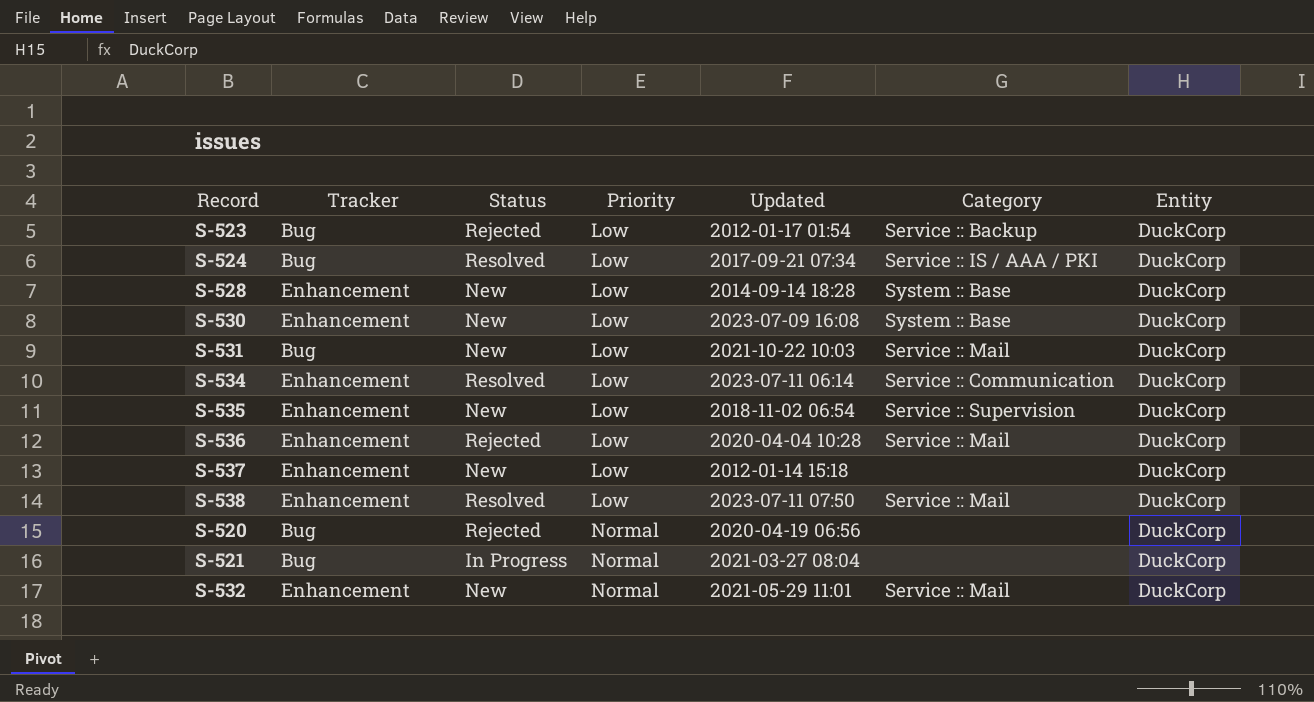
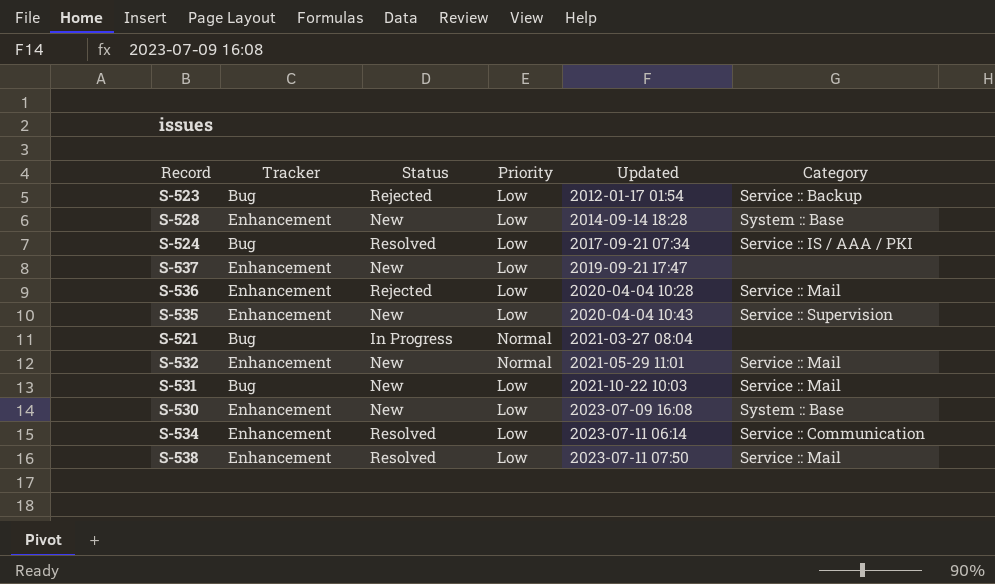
row order: Priority ascending -> Updated ascending
column Entity | position: 7 -> none
row S-520: Bug | Rejected | Normal | 2020-04-19 06:56 | none | DuckCorp -> none
S-537 | Updated: 2012-01-14 15:18 -> 2019-09-21 17:47
S-535 | Updated: 2018-11-02 06:54 -> 2020-04-04 10:43

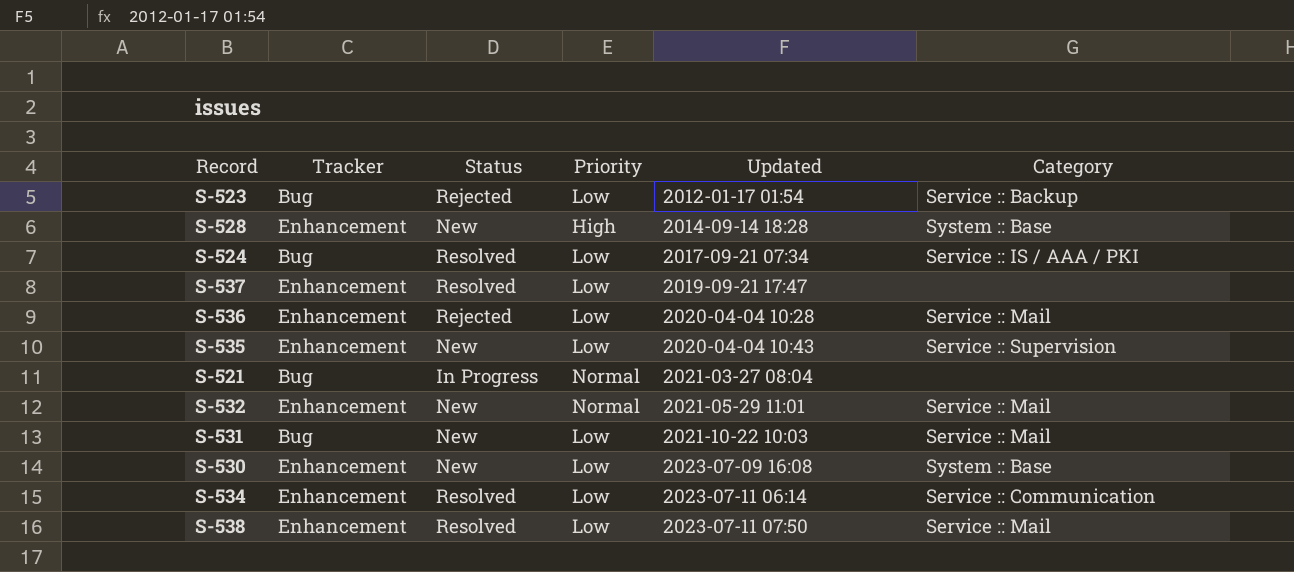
S-528 | Priority: Low -> High
S-537 | Status: New -> Resolved

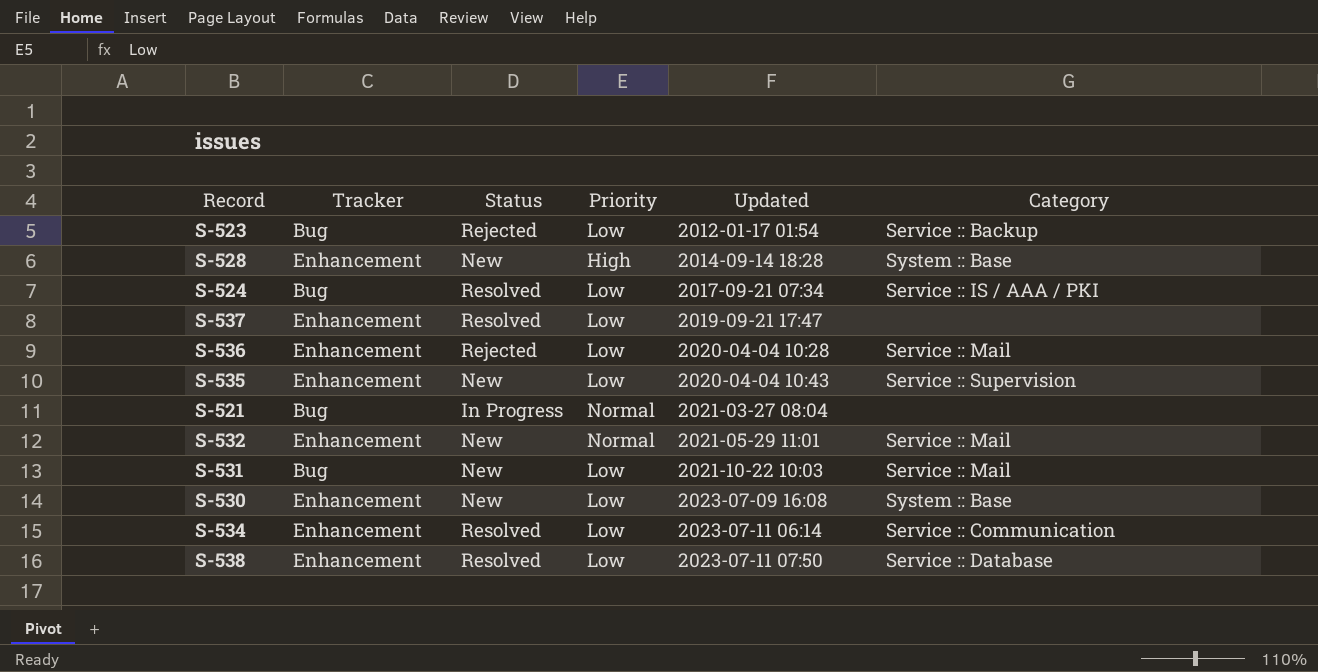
S-538 | Category: Service :: Mail -> Service :: Database

